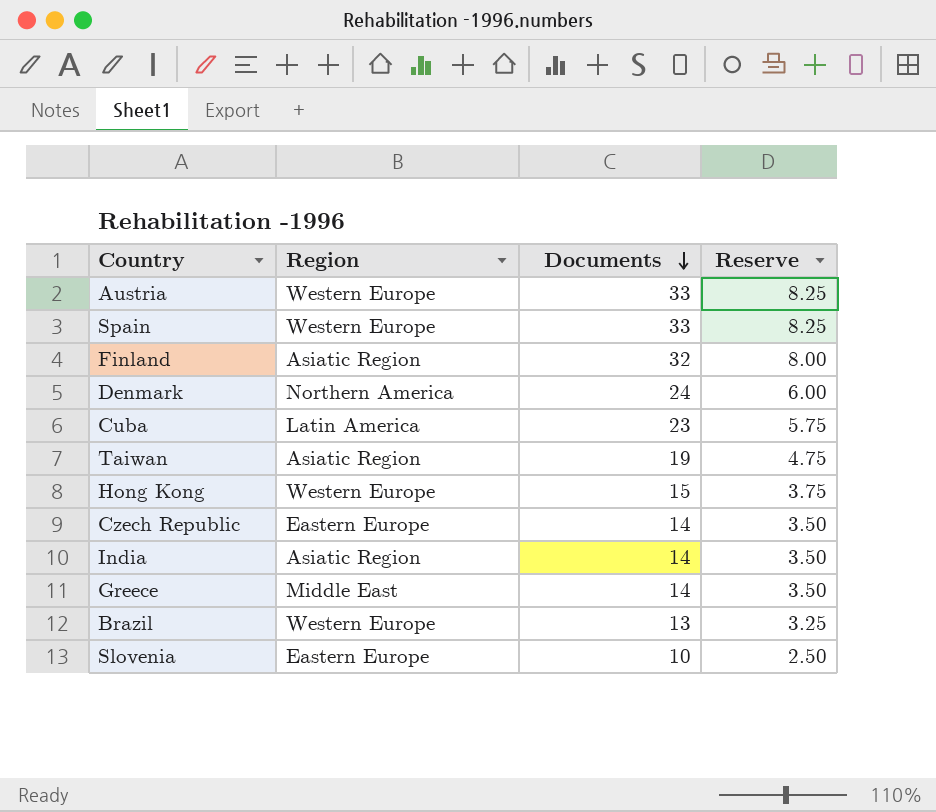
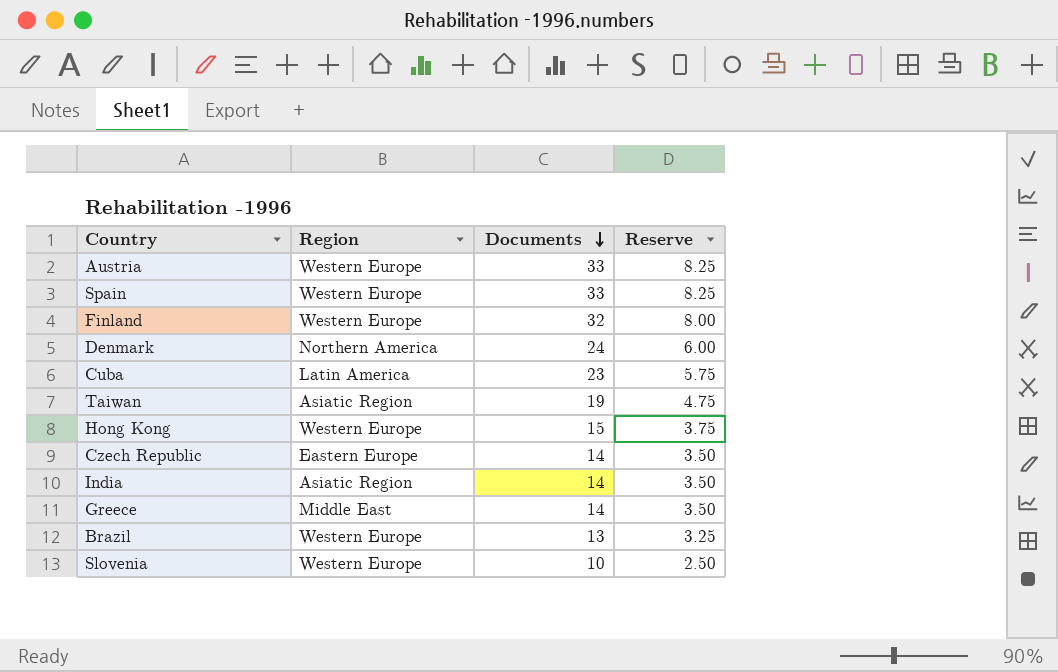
Finland | Region: Asiatic Region -> Western Europe
Slovenia | Region: Eastern Europe -> Western Europe

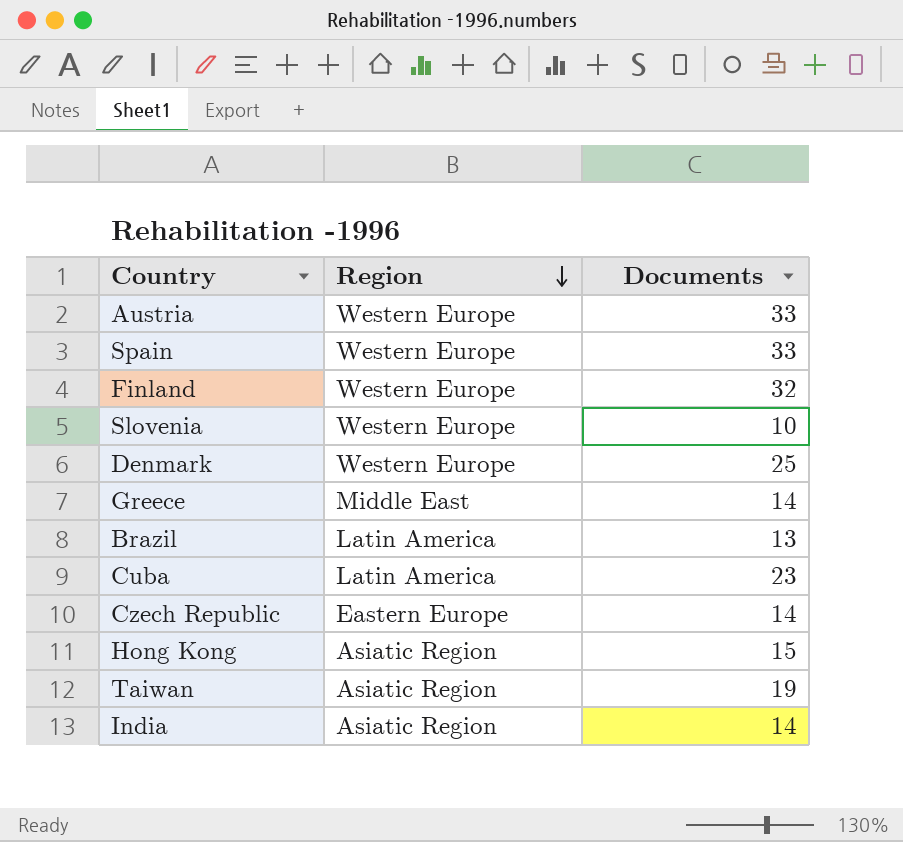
row order: Documents descending -> Region descending
column Reserve | formula: [Documents] * 0.25 -> none
Denmark | Region: Northern America -> Western Europe
Denmark | Documents: 24 -> 25
Brazil | Region: Western Europe -> Latin America
Hong Kong | Region: Western Europe -> Asiatic Region

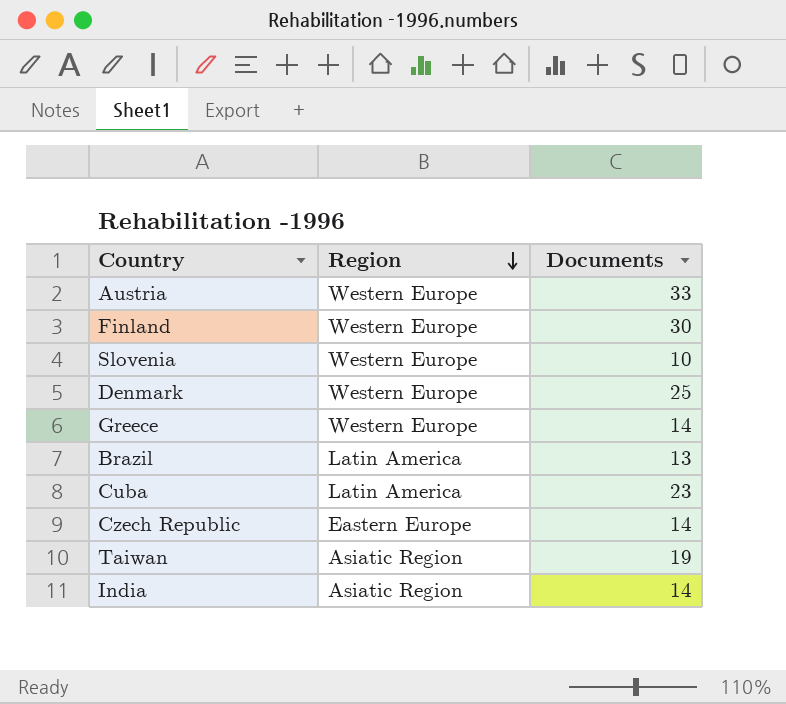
row Spain: Western Europe | 33 -> none
row Hong Kong: Asiatic Region | 15 -> none
Finland | Documents: 32 -> 30
Greece | Region: Middle East -> Western Europe

